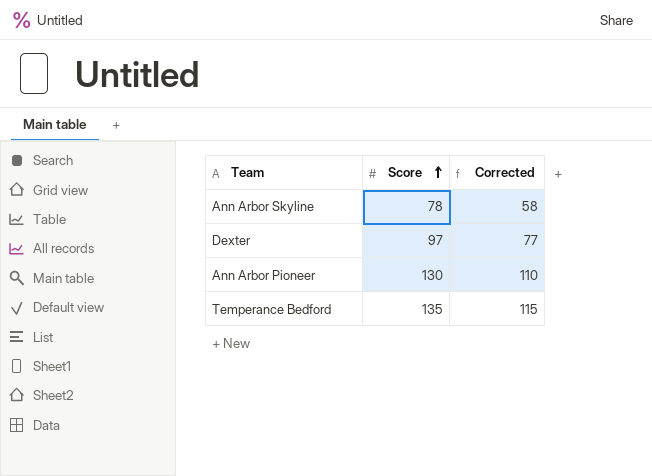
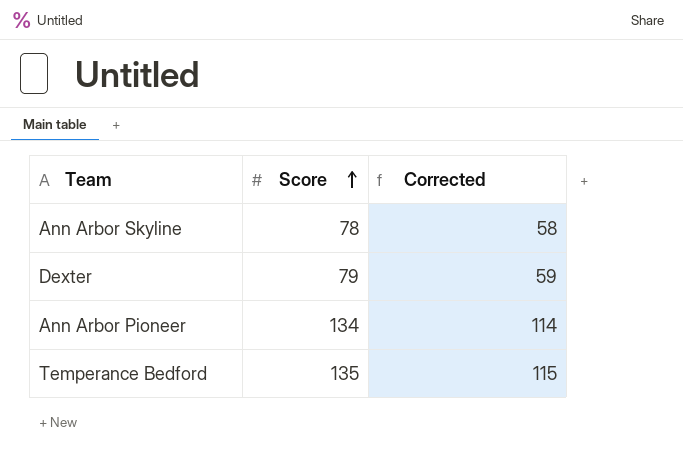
Dexter | Score: 97 -> 79
Dexter | Corrected: 77 -> 59
Ann Arbor Pioneer | Score: 130 -> 134
Ann Arbor Pioneer | Corrected: 110 -> 114

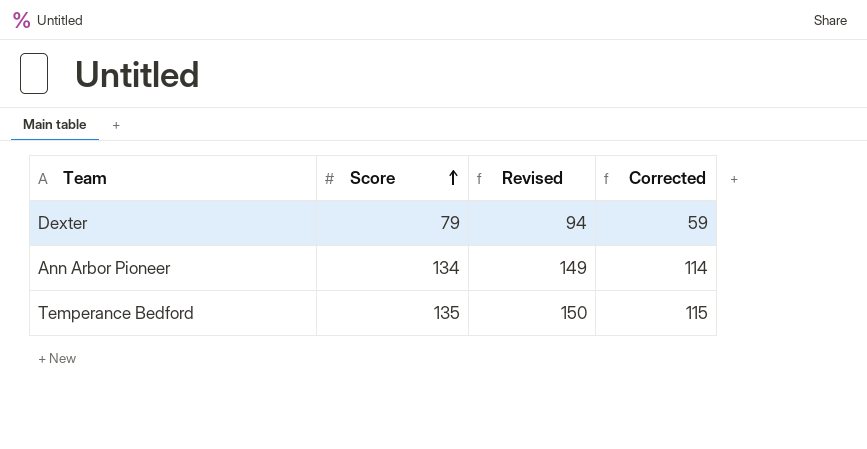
column Revised | formula: none -> [Score] + 15
row Ann Arbor Skyline: 78 | 58 -> none

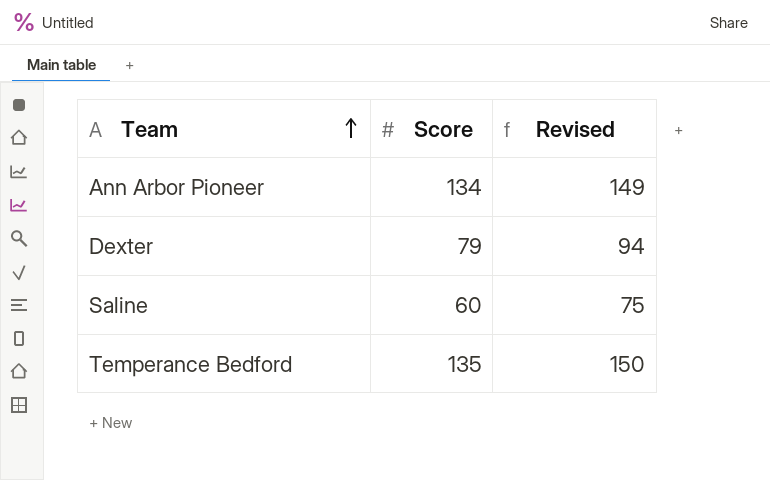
row order: Score ascending -> Team ascending
column Corrected | formula: [Score] - 20 -> none
row Saline: none -> 60 | 75

